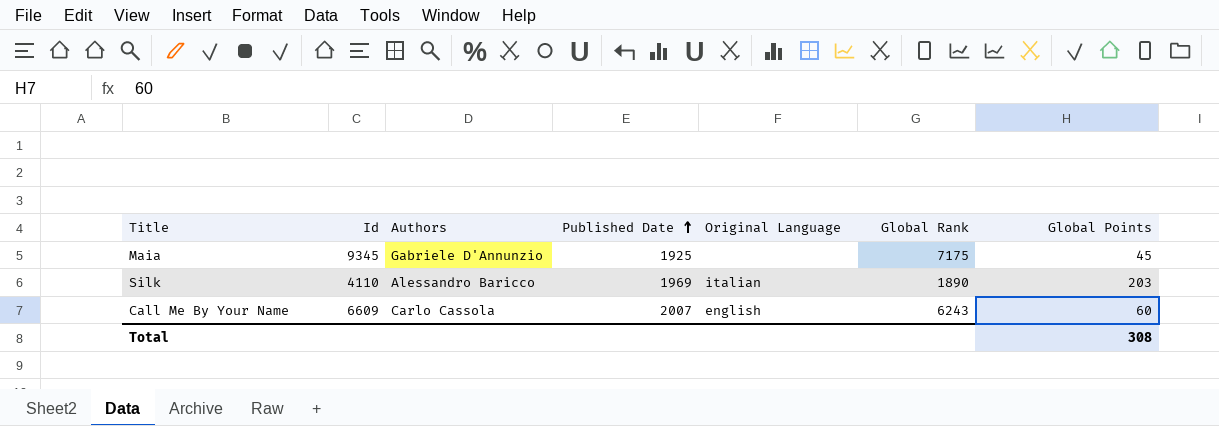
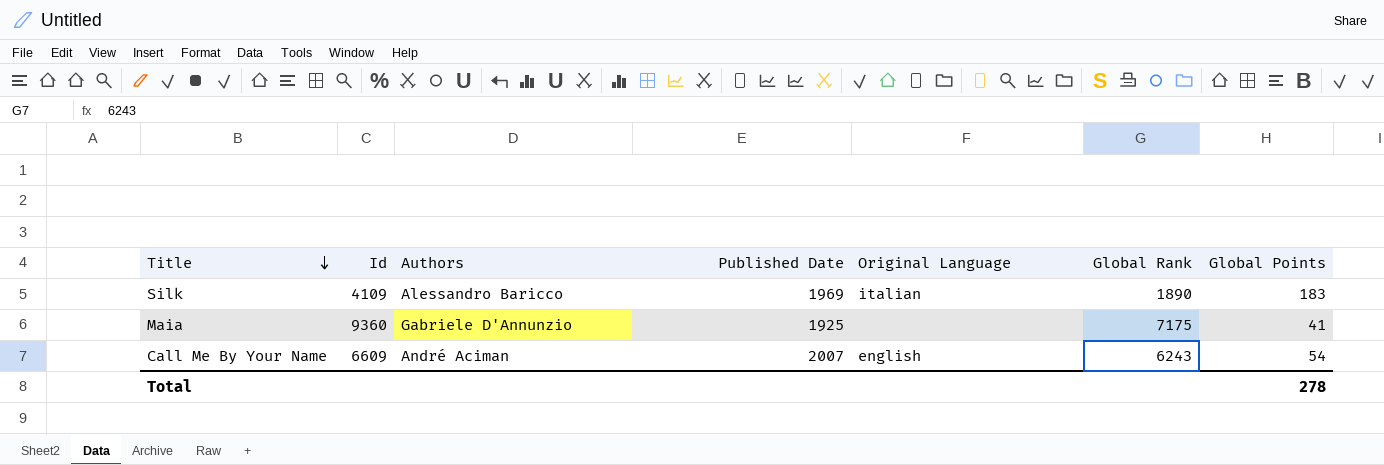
row order: Published Date ascending -> Title descending
Silk | Id: 4110 -> 4109
Silk | Global Points: 203 -> 183
Maia | Id: 9345 -> 9360
Maia | Global Points: 45 -> 41
Call Me By Your Name | Authors: Carlo Cassola -> André Aciman
Call Me By Your Name | Global Points: 60 -> 54
Total | Global Points: 308 -> 278

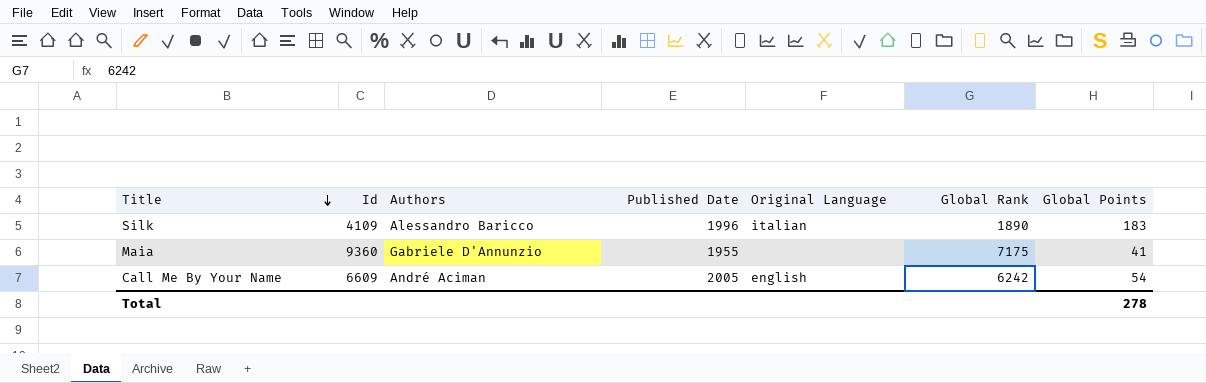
Silk | Published Date: 1969 -> 1996
Maia | Published Date: 1925 -> 1955
Call Me By Your Name | Published Date: 2007 -> 2005
Call Me By Your Name | Global Rank: 6243 -> 6242

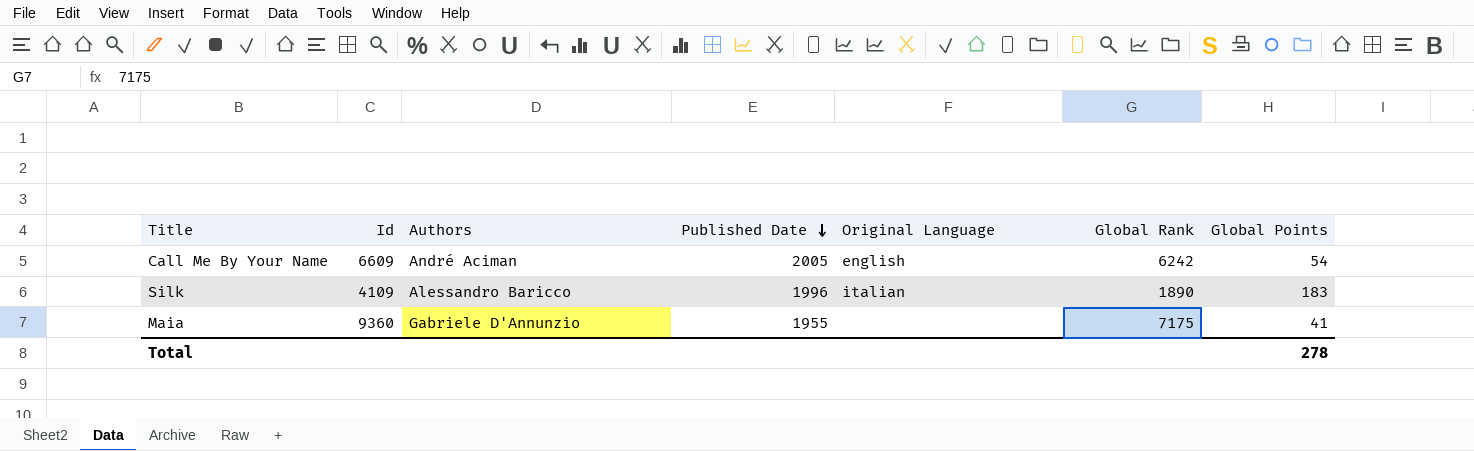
row order: Title descending -> Published Date descending

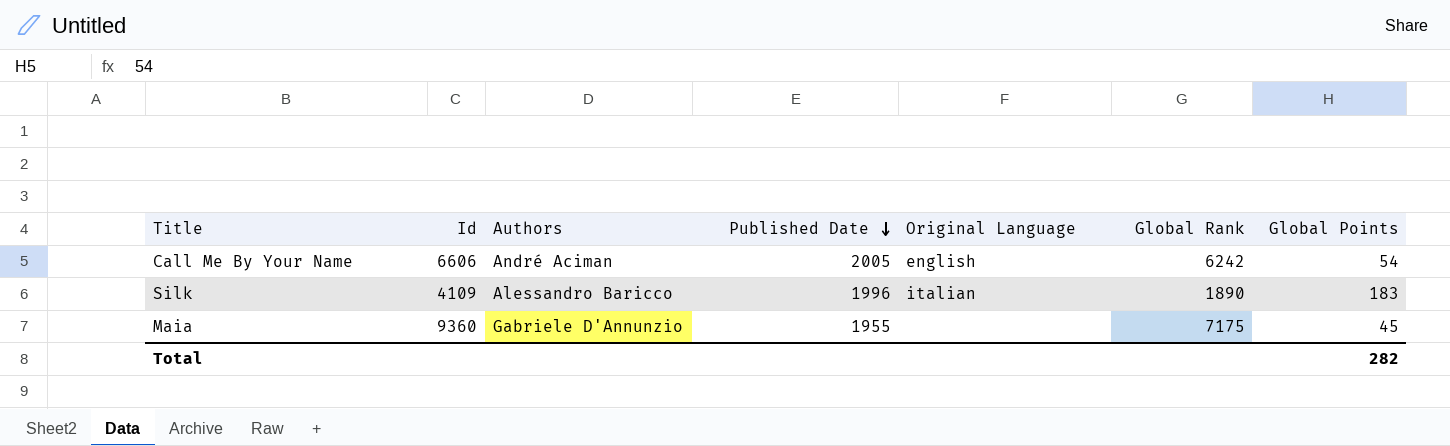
Call Me By Your Name | Id: 6609 -> 6606
Maia | Global Points: 41 -> 45
Total | Global Points: 278 -> 282

